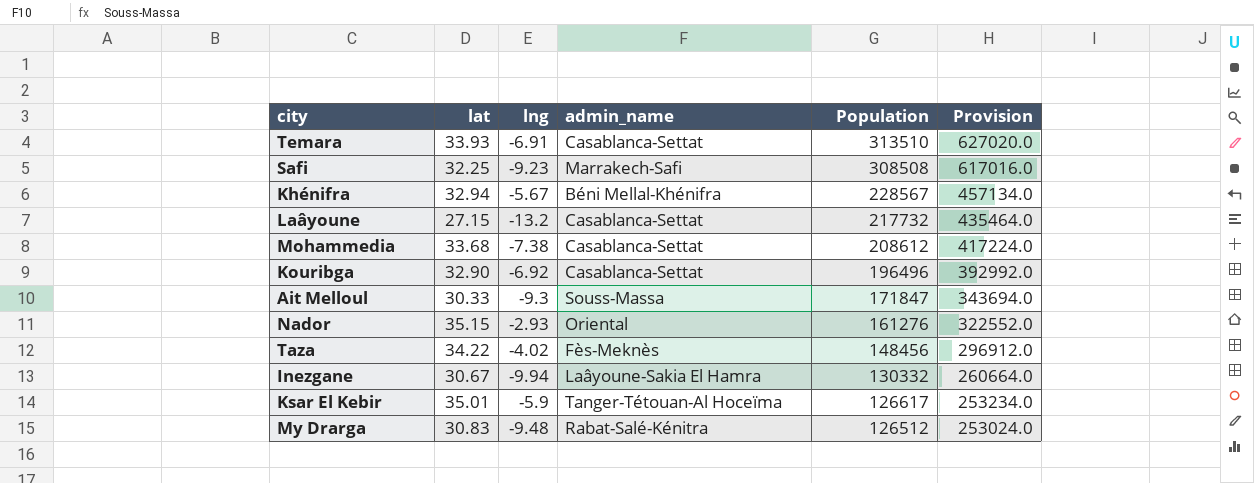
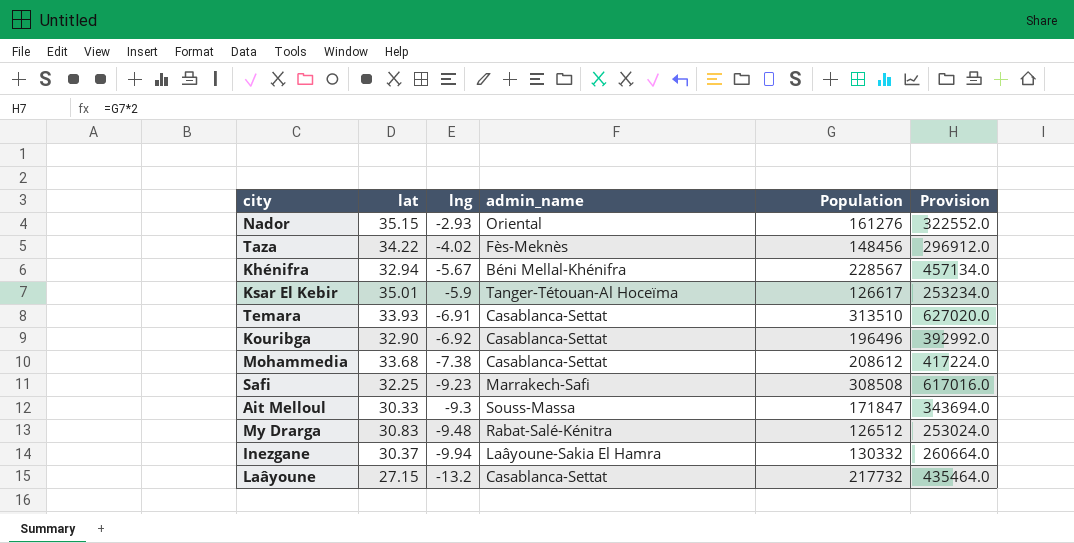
row order: Population descending -> lng descending
Inezgane | lat: 30.67 -> 30.37

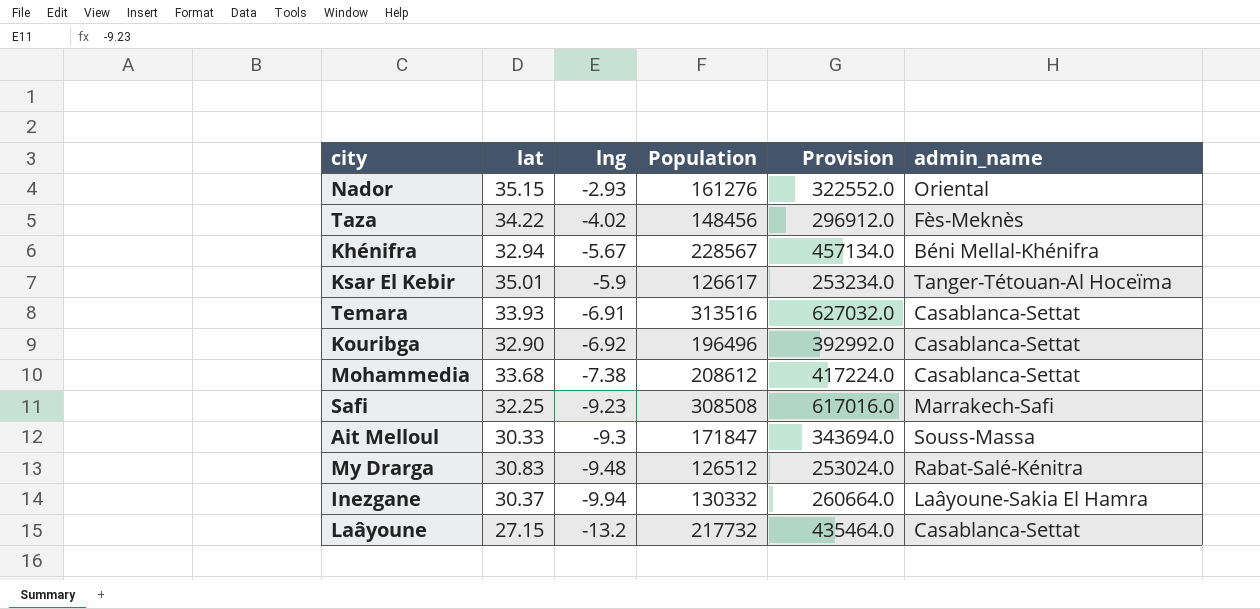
column admin_name | position: 4 -> 6
Temara | Population: 313510 -> 313516
Temara | Provision: 627020.0 -> 627032.0

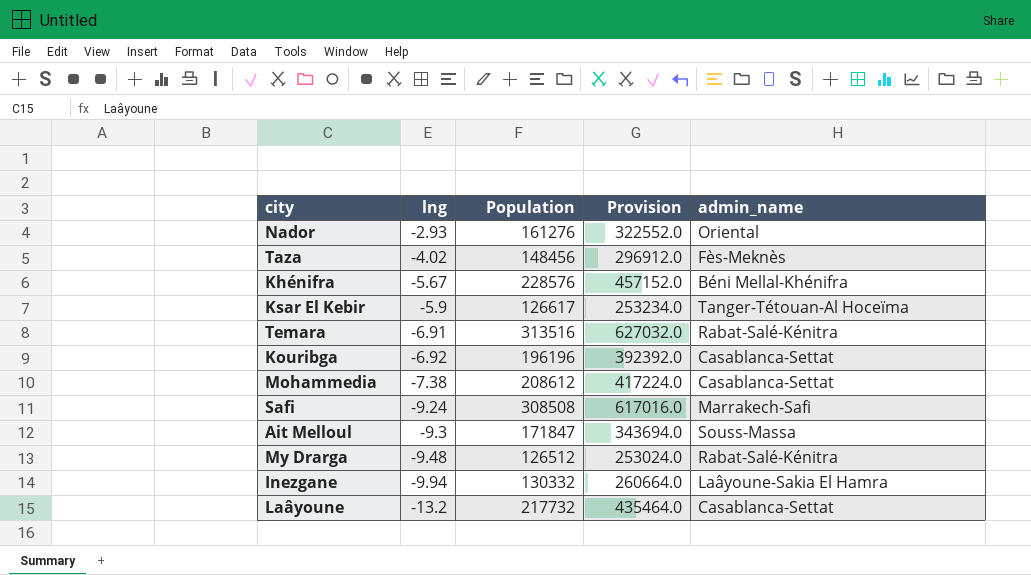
column lat | position: 2 -> none
Khénifra | Population: 228567 -> 228576
Khénifra | Provision: 457134.0 -> 457152.0
Temara | admin_name: Casablanca-Settat -> Rabat-Salé-Kénitra
Kouribga | Population: 196496 -> 196196
Kouribga | Provision: 392992.0 -> 392392.0
Safi | lng: -9.23 -> -9.24

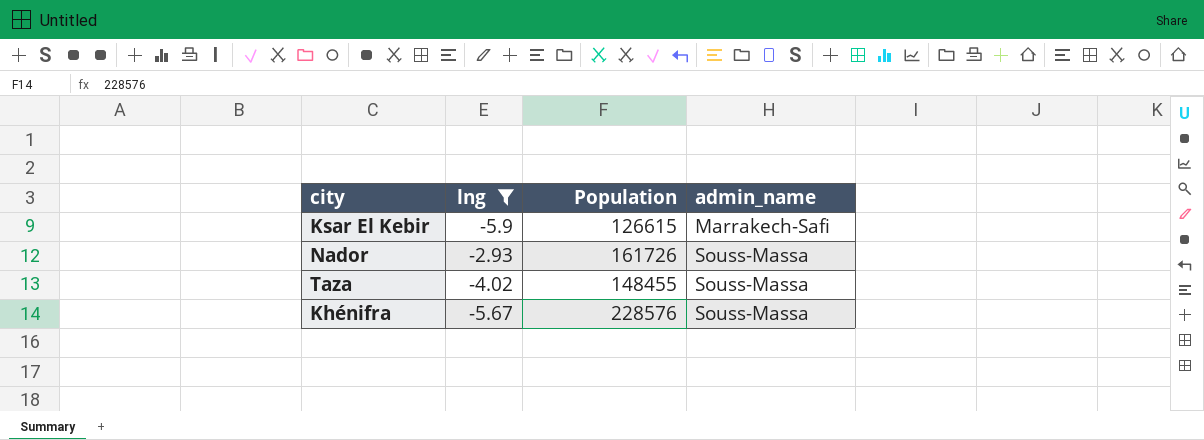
filter: none -> lng >= -5.9
row order: lng descending -> admin_name ascending
column Provision | formula: [Population] * 2 -> none
Ksar El Kebir | Population: 126617 -> 126615
Ksar El Kebir | admin_name: Tanger-Tétouan-Al Hoceïma -> Marrakech-Safi
Nador | Population: 161276 -> 161726
Nador | admin_name: Oriental -> Souss-Massa
Taza | Population: 148456 -> 148455
Taza | admin_name: Fès-Meknès -> Souss-Massa
Khénifra | admin_name: Béni Mellal-Khénifra -> Souss-Massa

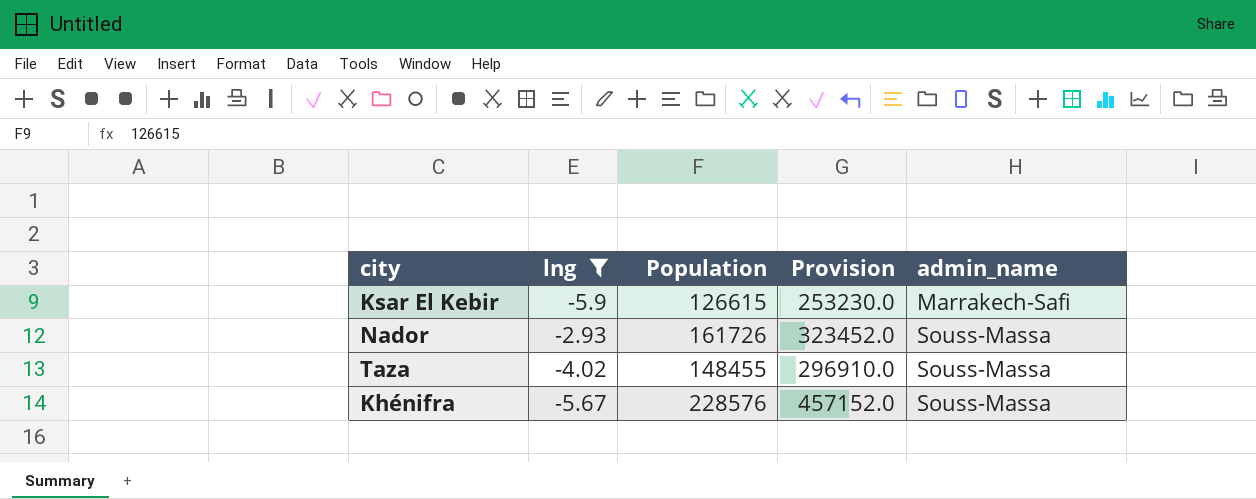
column Provision | formula: none -> [Population] * 2

